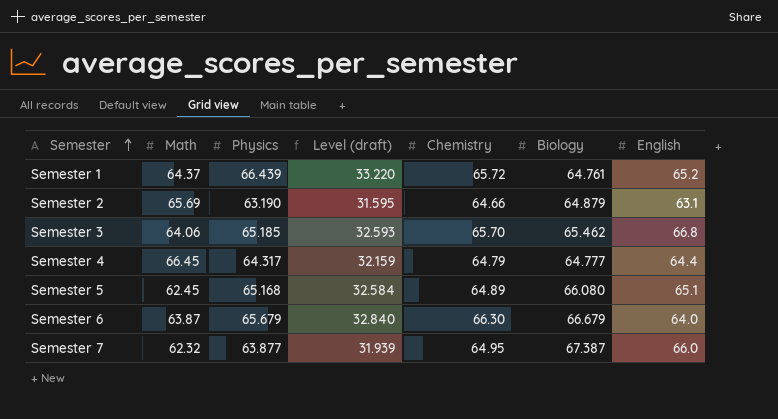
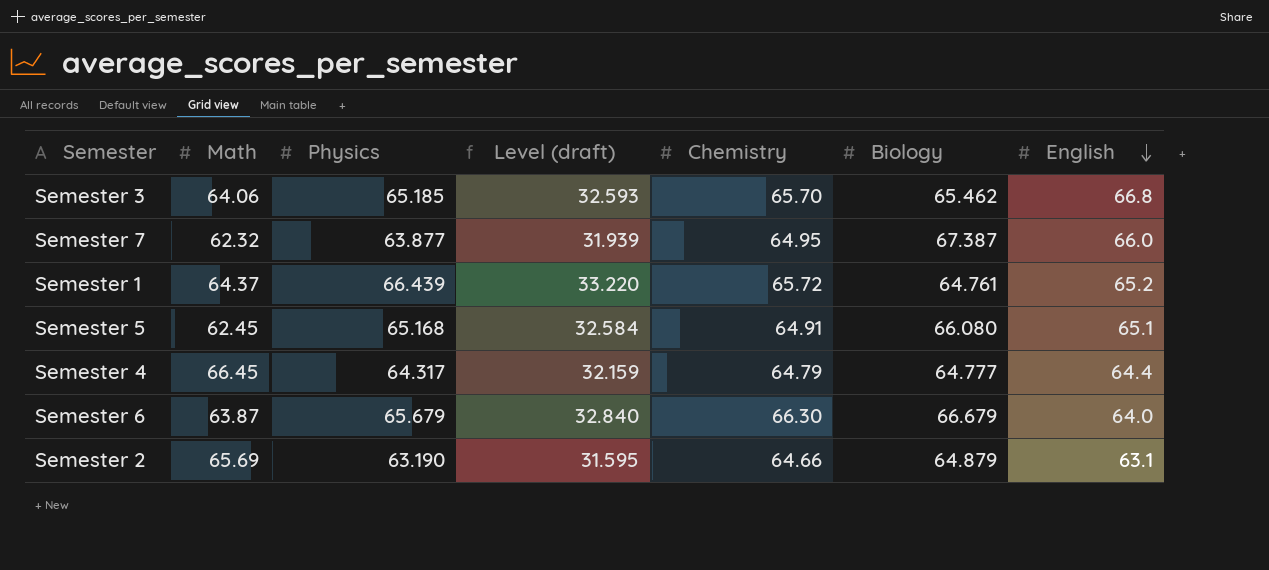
row order: Semester ascending -> English descending
Semester 5 | Chemistry: 64.89 -> 64.91

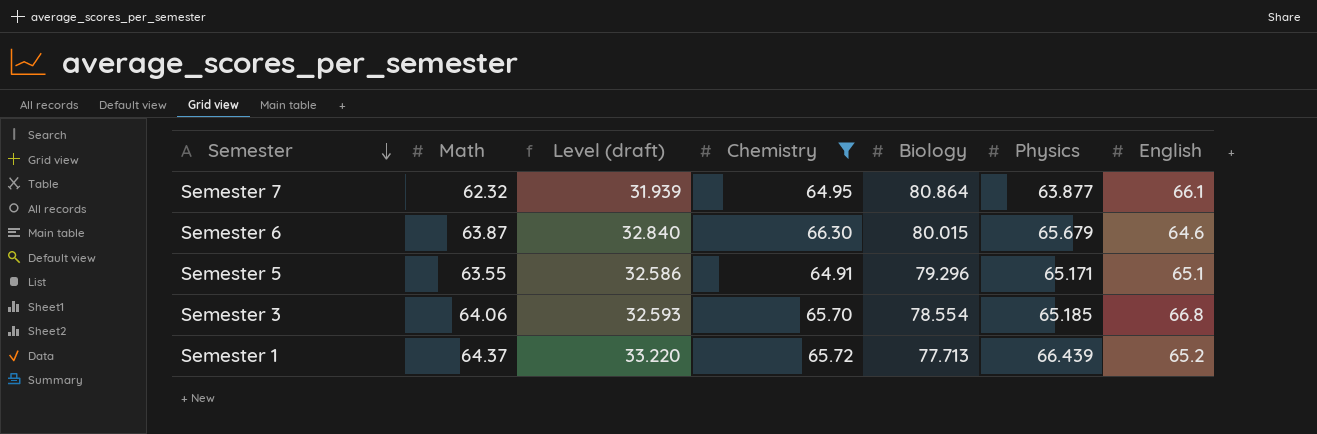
filter: none -> Chemistry >= 64.91
row order: English descending -> Semester descending
column Physics | position: 3 -> 6
Semester 7 | Biology: 67.387 -> 80.864
Semester 7 | English: 66.0 -> 66.1
Semester 6 | Biology: 66.679 -> 80.015
Semester 6 | English: 64.0 -> 64.6
Semester 5 | Math: 62.45 -> 63.55
Semester 5 | Level (draft): 32.584 -> 32.586
Semester 5 | Biology: 66.080 -> 79.296
Semester 5 | Physics: 65.168 -> 65.171
Semester 3 | Biology: 65.462 -> 78.554
Semester 1 | Biology: 64.761 -> 77.713

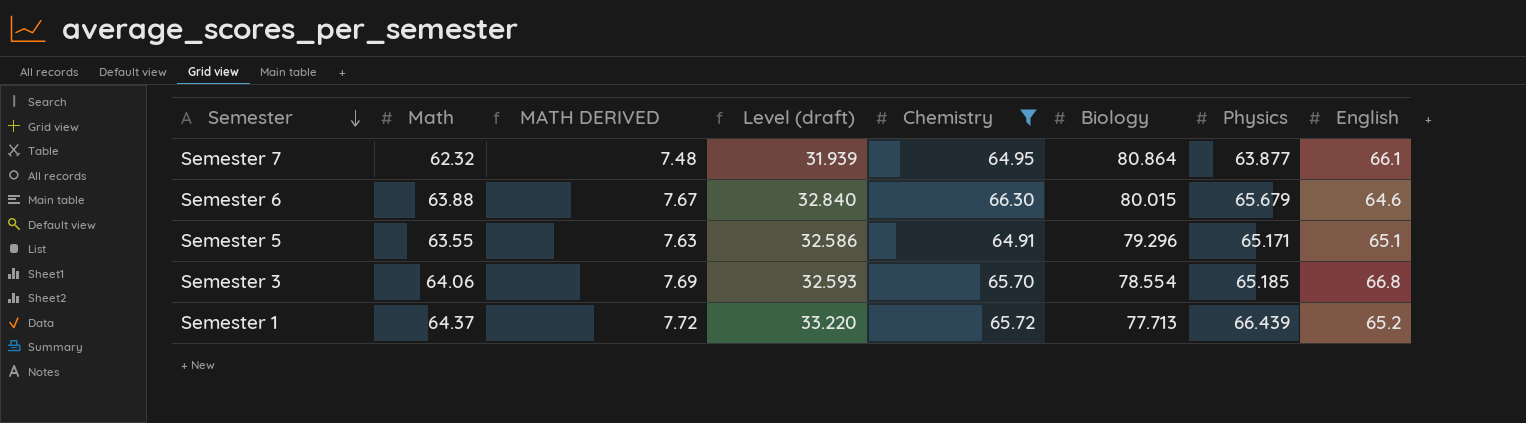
column MATH DERIVED | formula: none -> [Math] * 0.12
Semester 6 | Math: 63.87 -> 63.88

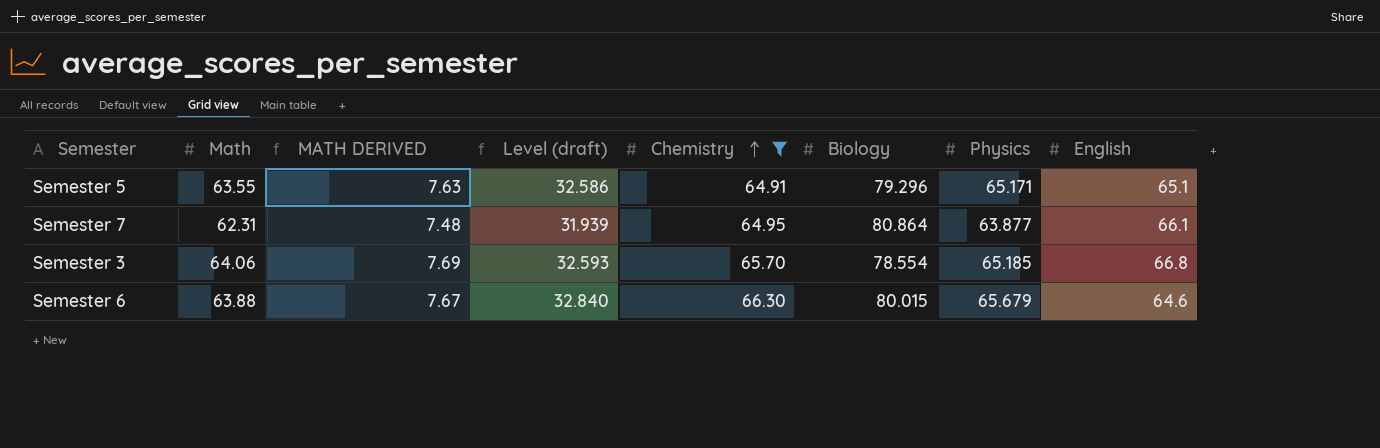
row order: Semester descending -> Chemistry ascending
row Semester 1: 64.37 | 7.72 | 33.220 | 65.72 | 77.713 | 66.439 | 65.2 -> none
Semester 7 | Math: 62.32 -> 62.31

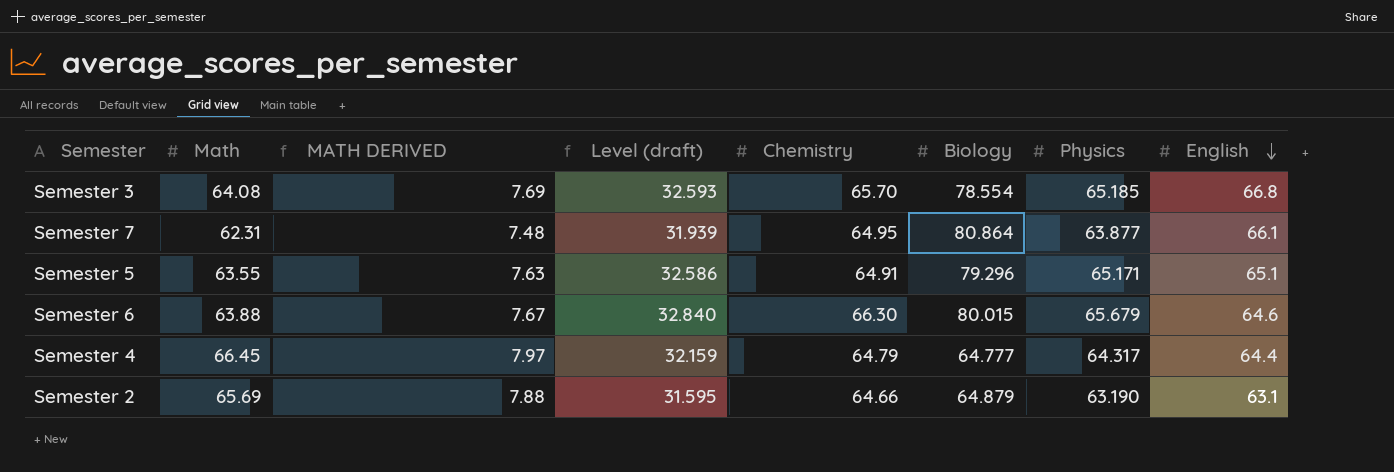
filter: Chemistry >= 64.91 -> none
row order: Chemistry ascending -> English descending
Semester 3 | Math: 64.06 -> 64.08

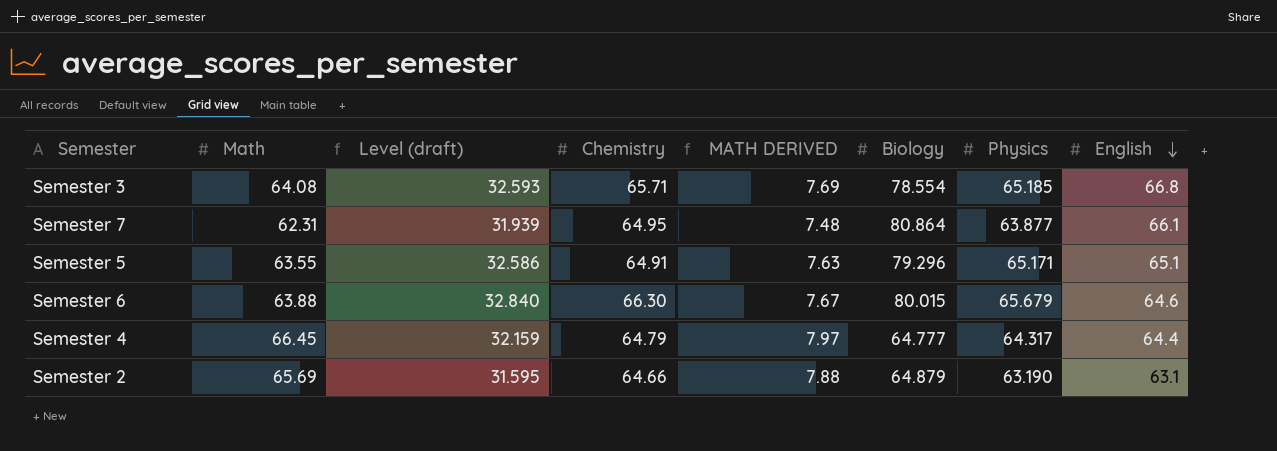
column MATH DERIVED | position: 3 -> 5
Semester 3 | Chemistry: 65.70 -> 65.71

